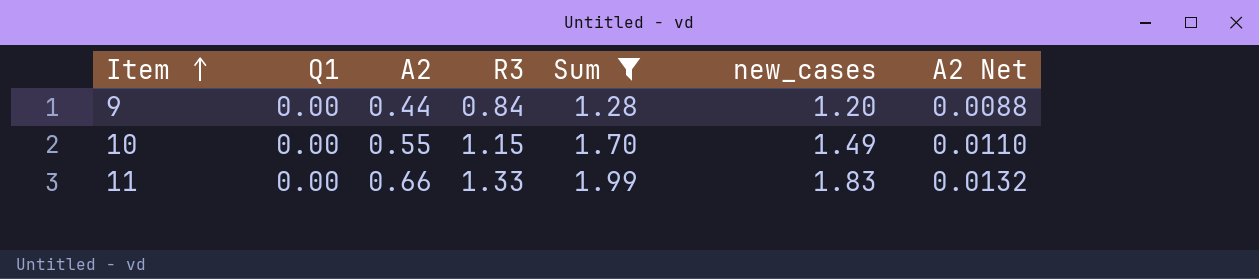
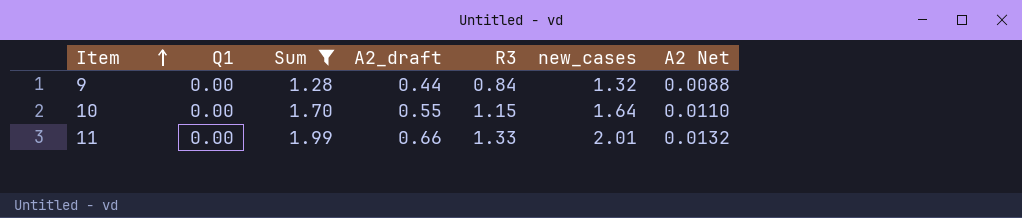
column Sum | position: 5 -> 3
column name: A2 -> A2_draft
9 | new_cases: 1.20 -> 1.32
10 | new_cases: 1.49 -> 1.64
11 | new_cases: 1.83 -> 2.01

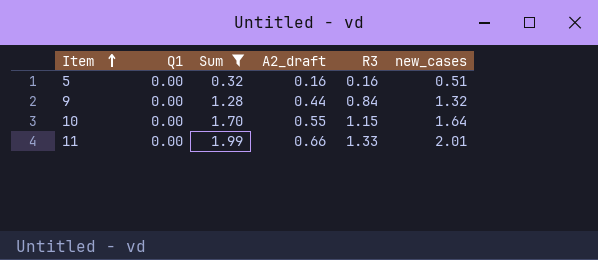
column A2 Net | formula: [A2_draft] * 0.02 -> none
row 5: none -> 0.00 | 0.32 | 0.16 | 0.16 | 0.51

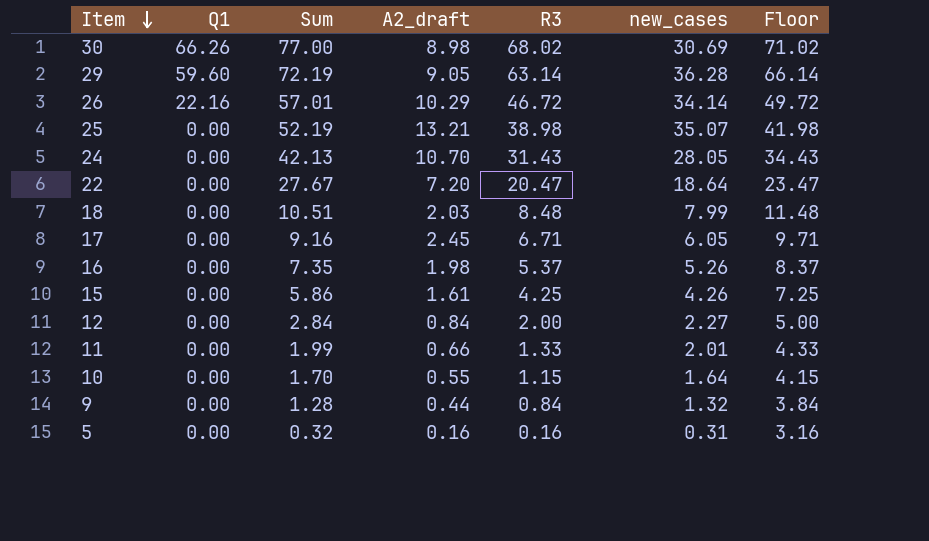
filter: Sum <= 1.99 -> none
row order: Item ascending -> Item descending
column Floor | formula: none -> [R3] + 3
5 | new_cases: 0.51 -> 0.31

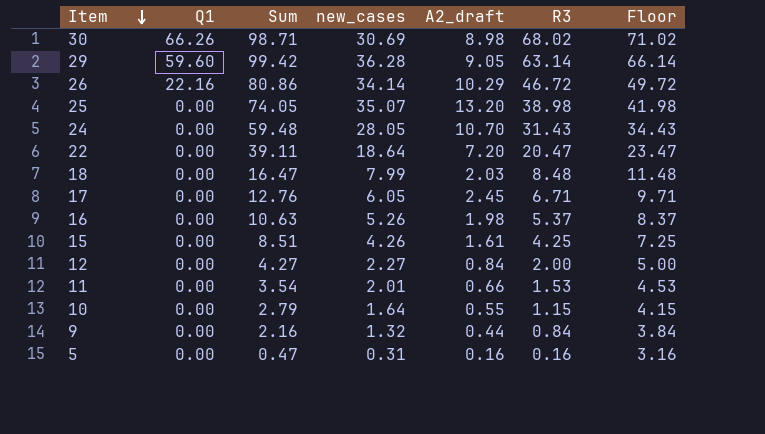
column Sum | formula: [A2_draft] + [R3] -> [new_cases] + [R3]
column new_cases | position: 6 -> 4
25 | A2_draft: 13.21 -> 13.20
11 | R3: 1.33 -> 1.53
11 | Floor: 4.33 -> 4.53

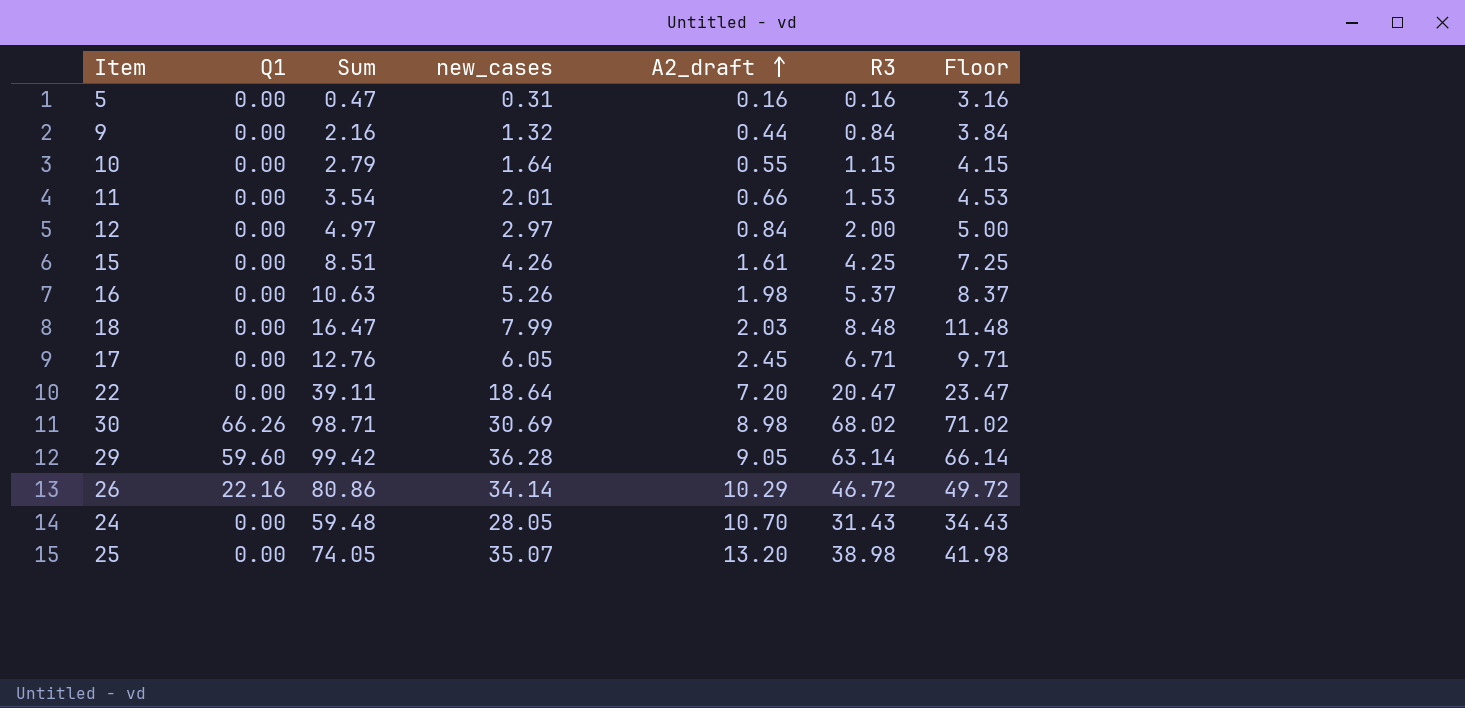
row order: Item descending -> A2_draft ascending
12 | Sum: 4.27 -> 4.97
12 | new_cases: 2.27 -> 2.97

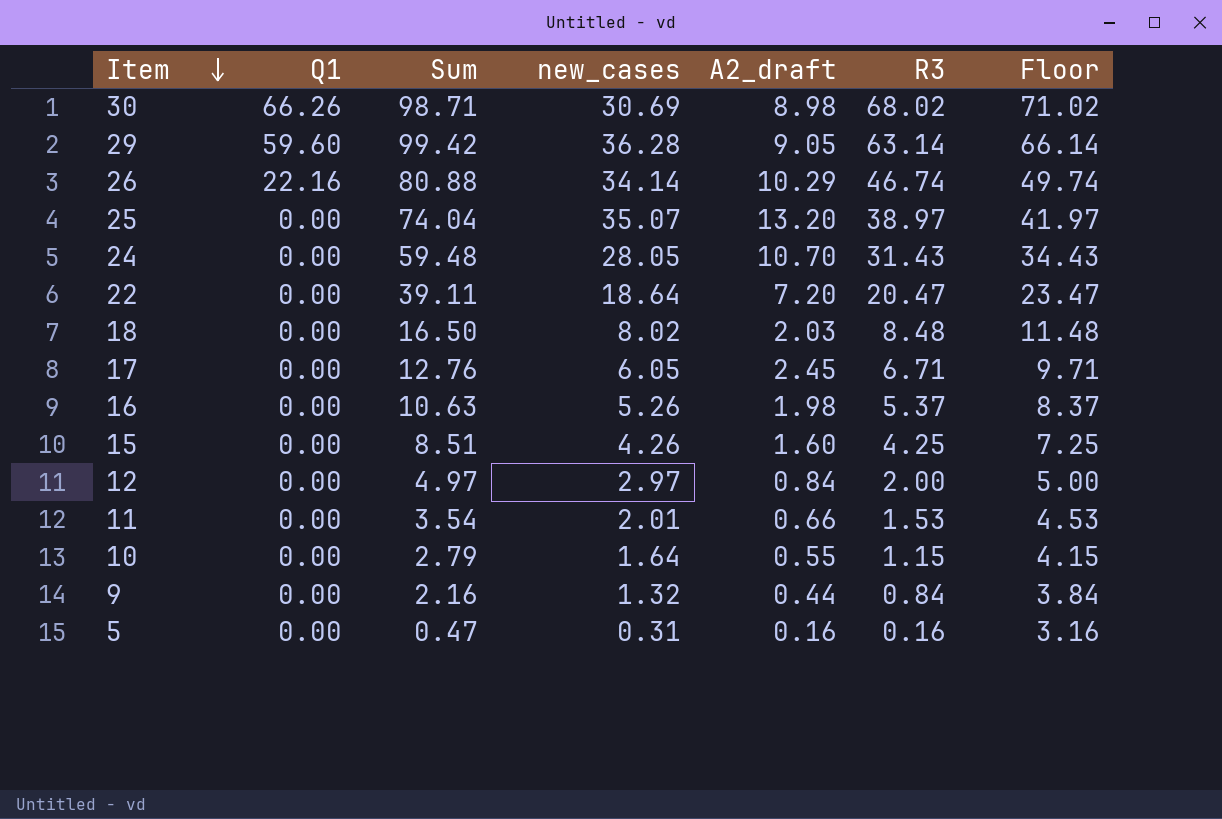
row order: A2_draft ascending -> Item descending
26 | Sum: 80.86 -> 80.88
26 | R3: 46.72 -> 46.74
26 | Floor: 49.72 -> 49.74
25 | Sum: 74.05 -> 74.04
25 | R3: 38.98 -> 38.97
25 | Floor: 41.98 -> 41.97
18 | Sum: 16.47 -> 16.50
18 | new_cases: 7.99 -> 8.02
15 | A2_draft: 1.61 -> 1.60

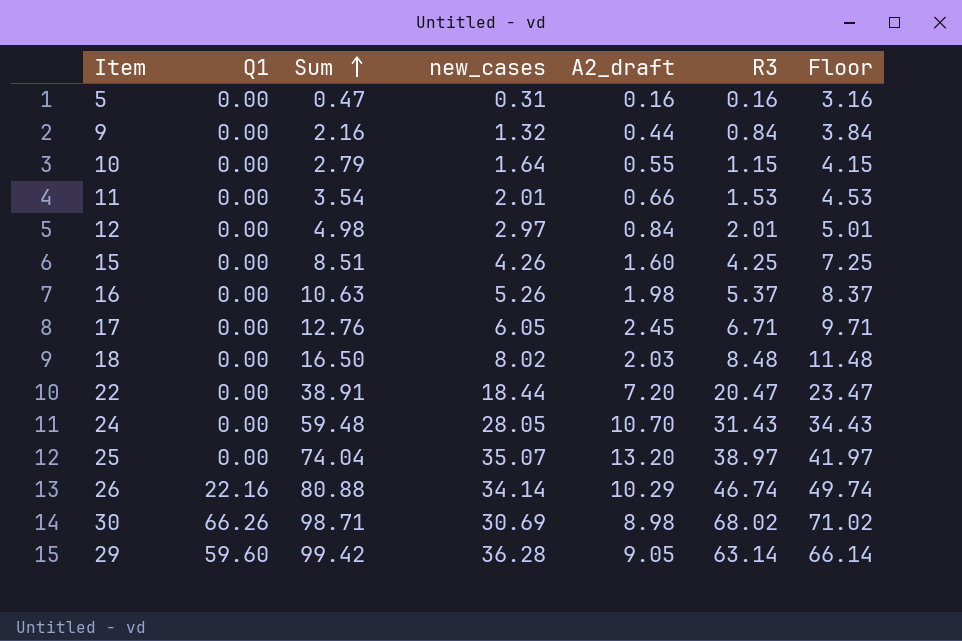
row order: Item descending -> Sum ascending
12 | Sum: 4.97 -> 4.98
12 | R3: 2.00 -> 2.01
12 | Floor: 5.00 -> 5.01
22 | Sum: 39.11 -> 38.91
22 | new_cases: 18.64 -> 18.44

